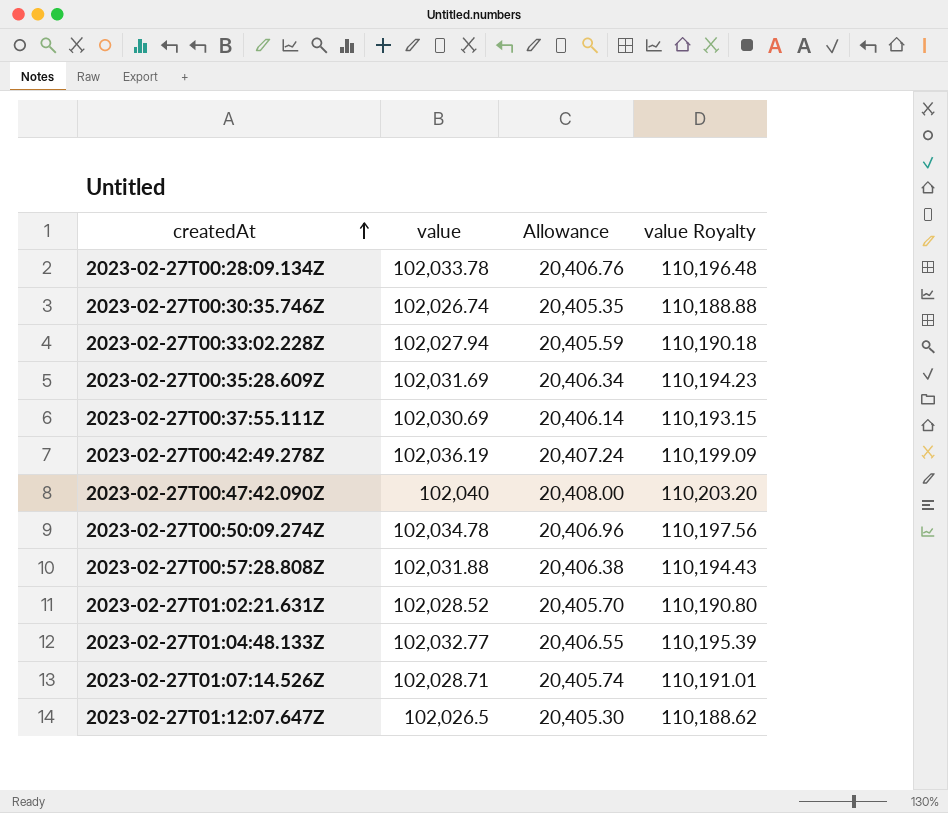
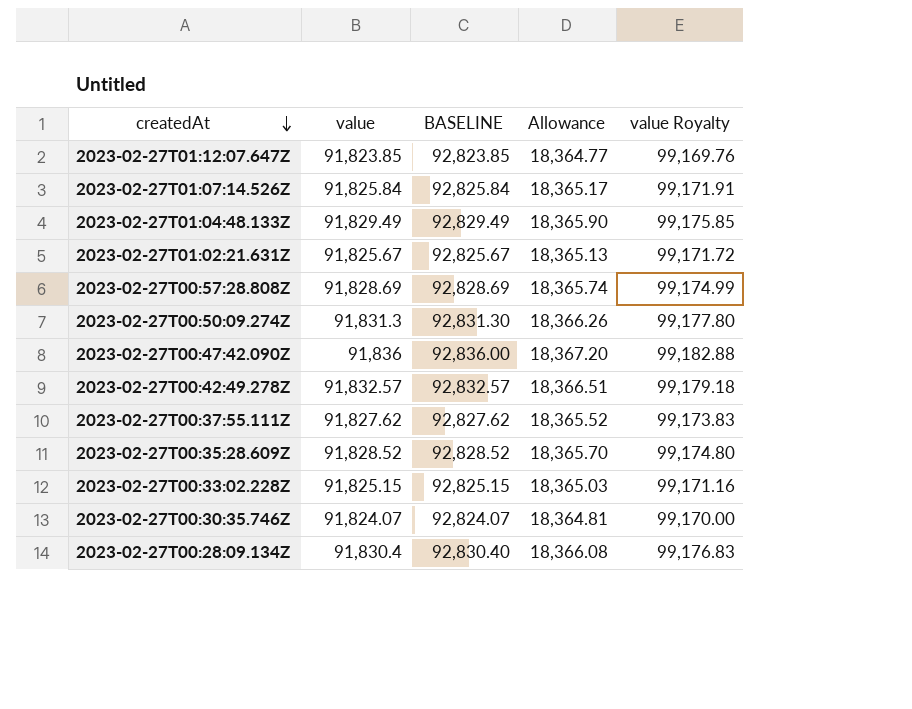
row order: createdAt ascending -> createdAt descending
column BASELINE | formula: none -> [value] + 1000
2023-02-27T01:12:07.647Z | value: 102,026.5 -> 91,823.85
2023-02-27T01:12:07.647Z | Allowance: 20,405.30 -> 18,364.77
2023-02-27T01:12:07.647Z | value Royalty: 110,188.62 -> 99,169.76
2023-02-27T01:07:14.526Z | value: 102,028.71 -> 91,825.84
2023-02-27T01:07:14.526Z | Allowance: 20,405.74 -> 18,365.17
2023-02-27T01:07:14.526Z | value Royalty: 110,191.01 -> 99,171.91
2023-02-27T01:04:48.133Z | value: 102,032.77 -> 91,829.49
2023-02-27T01:04:48.133Z | Allowance: 20,406.55 -> 18,365.90
2023-02-27T01:04:48.133Z | value Royalty: 110,195.39 -> 99,175.85
2023-02-27T01:02:21.631Z | value: 102,028.52 -> 91,825.67
2023-02-27T01:02:21.631Z | Allowance: 20,405.70 -> 18,365.13
2023-02-27T01:02:21.631Z | value Royalty: 110,190.80 -> 99,171.72
2023-02-27T00:57:28.808Z | value: 102,031.88 -> 91,828.69
2023-02-27T00:57:28.808Z | Allowance: 20,406.38 -> 18,365.74
2023-02-27T00:57:28.808Z | value Royalty: 110,194.43 -> 99,174.99
2023-02-27T00:50:09.274Z | value: 102,034.78 -> 91,831.3
2023-02-27T00:50:09.274Z | Allowance: 20,406.96 -> 18,366.26
2023-02-27T00:50:09.274Z | value Royalty: 110,197.56 -> 99,177.80
2023-02-27T00:47:42.090Z | value: 102,040 -> 91,836
2023-02-27T00:47:42.090Z | Allowance: 20,408.00 -> 18,367.20
2023-02-27T00:47:42.090Z | value Royalty: 110,203.20 -> 99,182.88
2023-02-27T00:42:49.278Z | value: 102,036.19 -> 91,832.57
2023-02-27T00:42:49.278Z | Allowance: 20,407.24 -> 18,366.51
2023-02-27T00:42:49.278Z | value Royalty: 110,199.09 -> 99,179.18
2023-02-27T00:37:55.111Z | value: 102,030.69 -> 91,827.62
2023-02-27T00:37:55.111Z | Allowance: 20,406.14 -> 18,365.52
2023-02-27T00:37:55.111Z | value Royalty: 110,193.15 -> 99,173.83
2023-02-27T00:35:28.609Z | value: 102,031.69 -> 91,828.52
2023-02-27T00:35:28.609Z | Allowance: 20,406.34 -> 18,365.70
2023-02-27T00:35:28.609Z | value Royalty: 110,194.23 -> 99,174.80
2023-02-27T00:33:02.228Z | value: 102,027.94 -> 91,825.15
2023-02-27T00:33:02.228Z | Allowance: 20,405.59 -> 18,365.03
2023-02-27T00:33:02.228Z | value Royalty: 110,190.18 -> 99,171.16
2023-02-27T00:30:35.746Z | value: 102,026.74 -> 91,824.07
2023-02-27T00:30:35.746Z | Allowance: 20,405.35 -> 18,364.81
2023-02-27T00:30:35.746Z | value Royalty: 110,188.88 -> 99,170.00
2023-02-27T00:28:09.134Z | value: 102,033.78 -> 91,830.4
2023-02-27T00:28:09.134Z | Allowance: 20,406.76 -> 18,366.08
2023-02-27T00:28:09.134Z | value Royalty: 110,196.48 -> 99,176.83

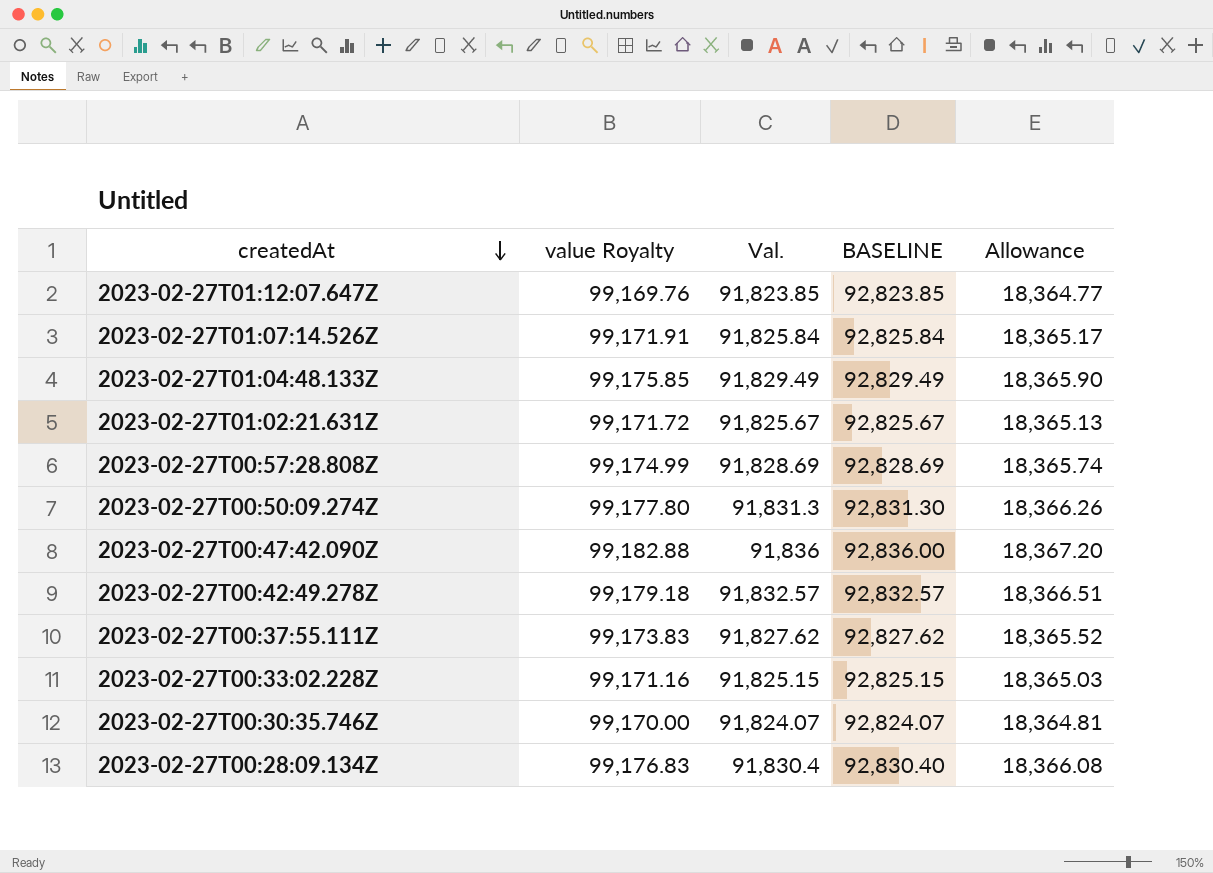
column value Royalty | position: 5 -> 2
column name: value -> Val.
row 2023-02-27T00:35:28.609Z: 91,828.52 | 92,828.52 | 18,365.70 | 99,174.80 -> none

